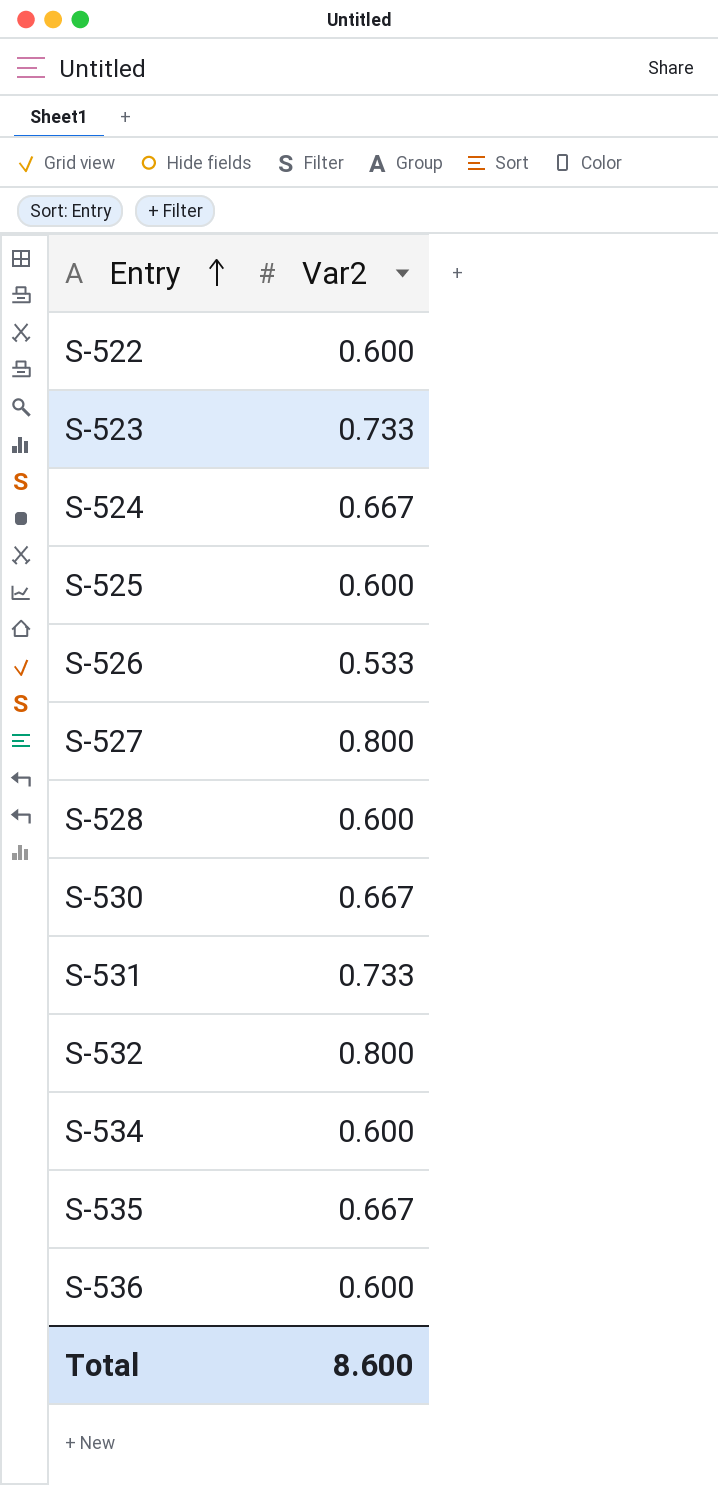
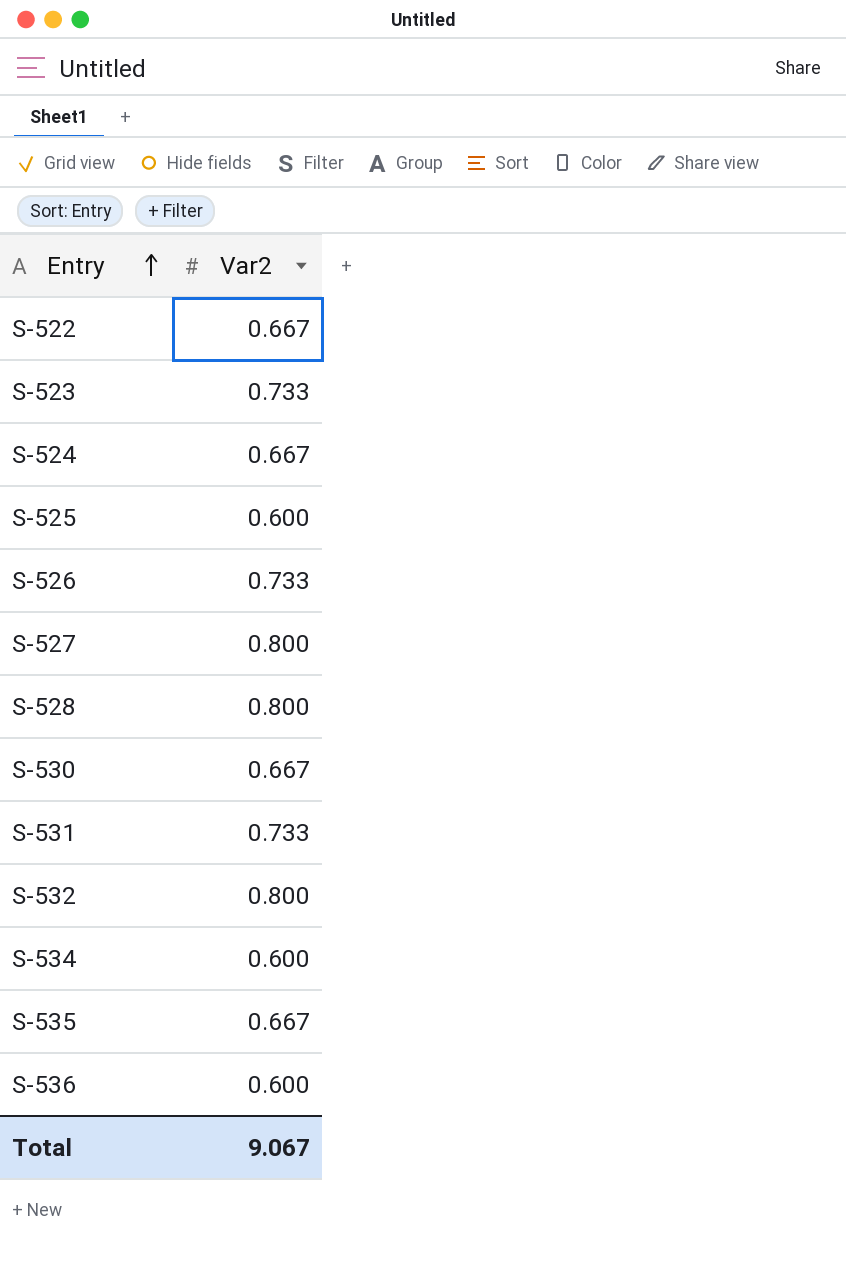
S-522 | Var2: 0.600 -> 0.667
S-526 | Var2: 0.533 -> 0.733
S-528 | Var2: 0.600 -> 0.800
Total | Var2: 8.600 -> 9.067

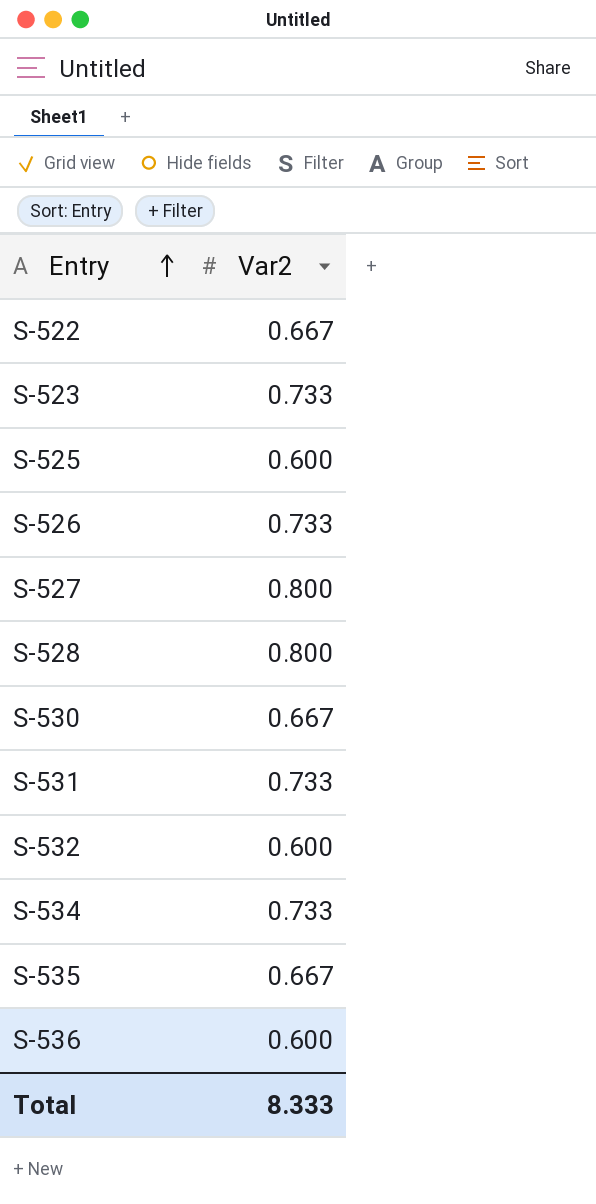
row S-524: 0.667 -> none
S-532 | Var2: 0.800 -> 0.600
S-534 | Var2: 0.600 -> 0.733
Total | Var2: 9.067 -> 8.333

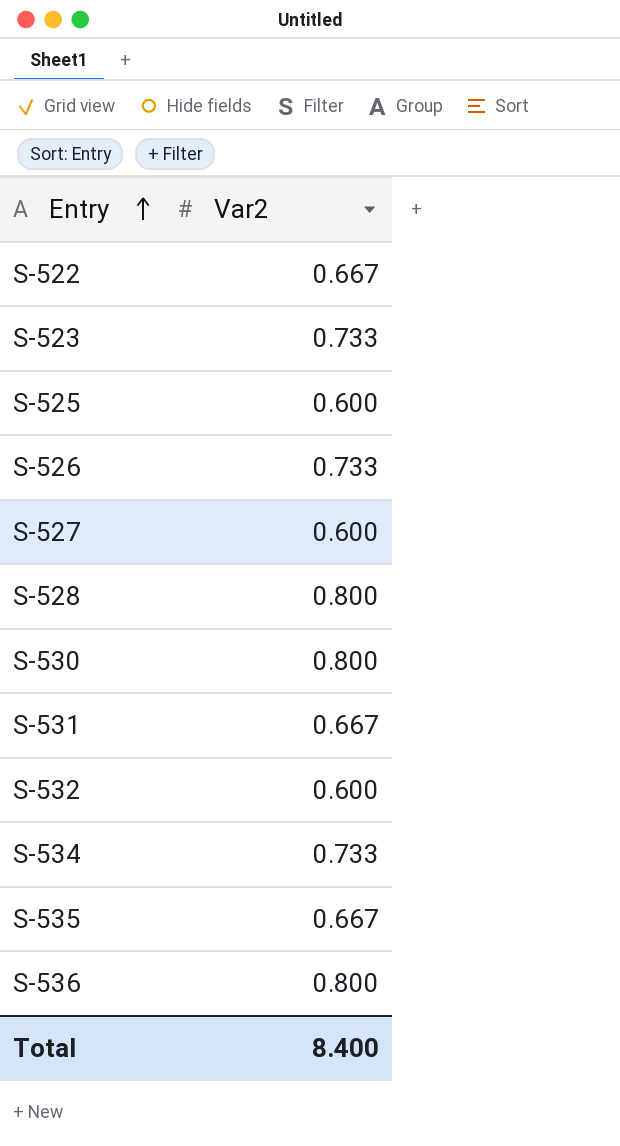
S-527 | Var2: 0.800 -> 0.600
S-530 | Var2: 0.667 -> 0.800
S-531 | Var2: 0.733 -> 0.667
S-536 | Var2: 0.600 -> 0.800
Total | Var2: 8.333 -> 8.400

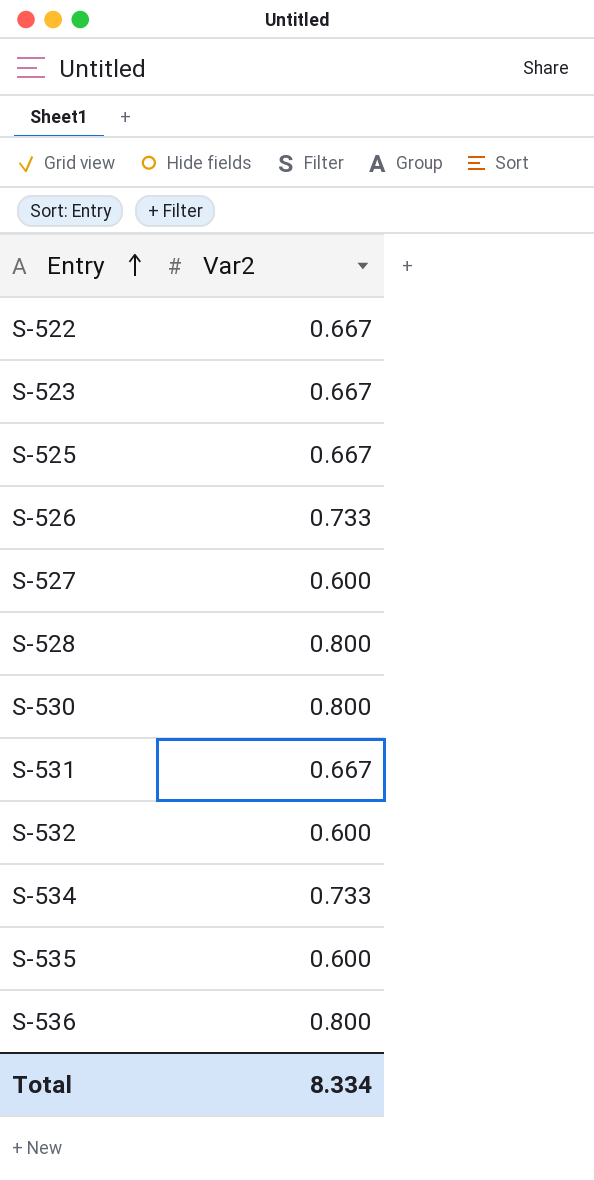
S-523 | Var2: 0.733 -> 0.667
S-525 | Var2: 0.600 -> 0.667
S-535 | Var2: 0.667 -> 0.600
Total | Var2: 8.400 -> 8.334

